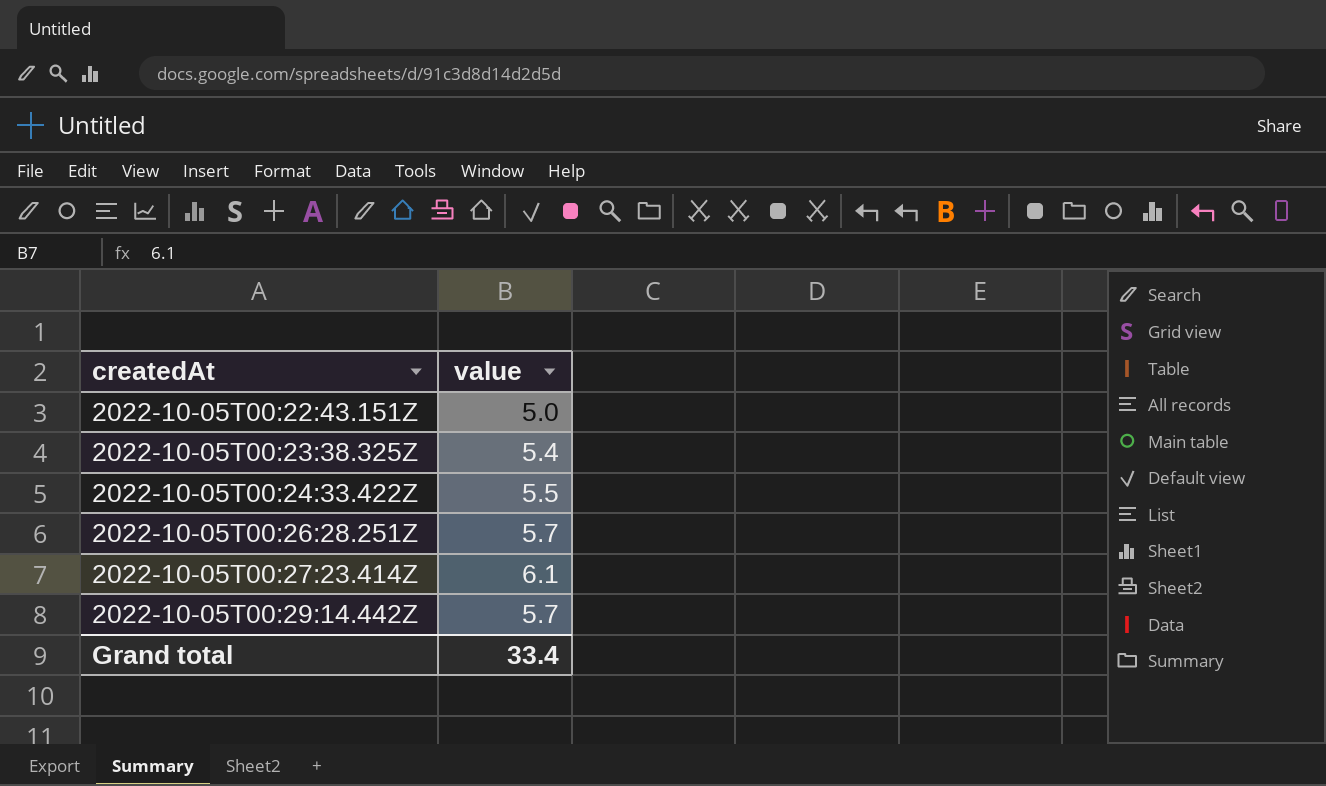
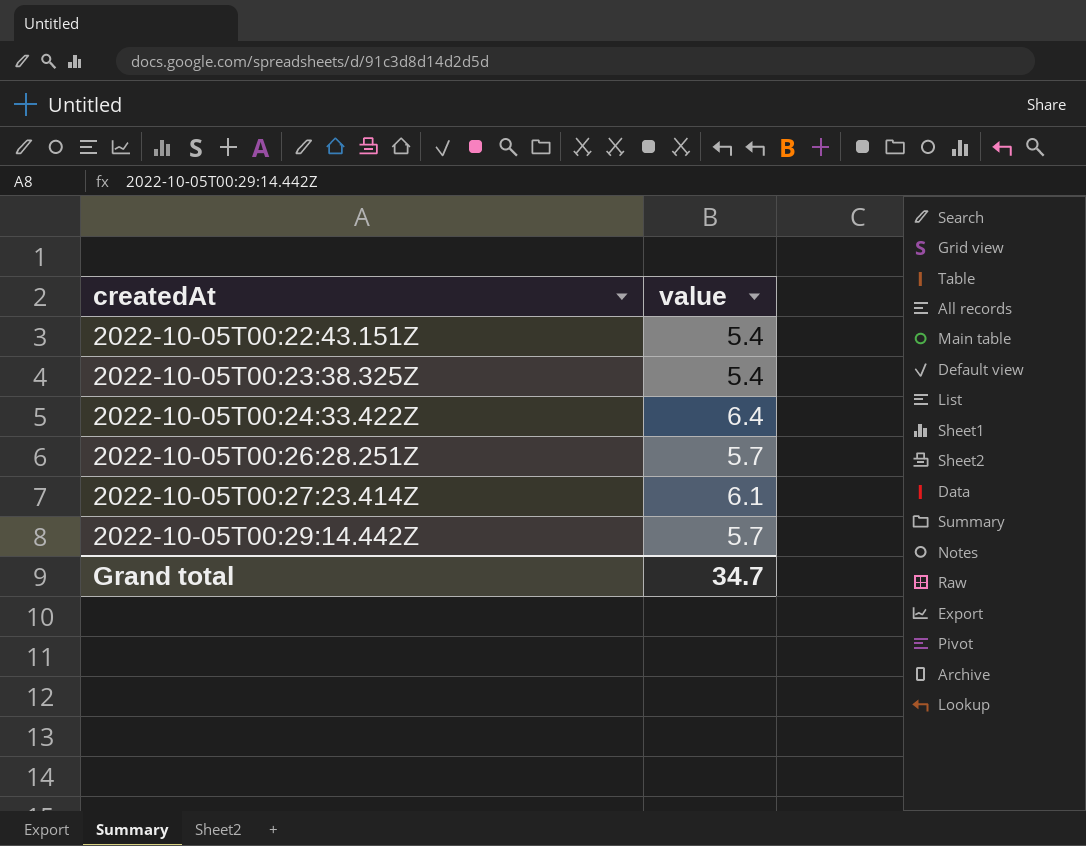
2022-10-05T00:22:43.151Z | value: 5.0 -> 5.4
2022-10-05T00:24:33.422Z | value: 5.5 -> 6.4
Grand total | value: 33.4 -> 34.7

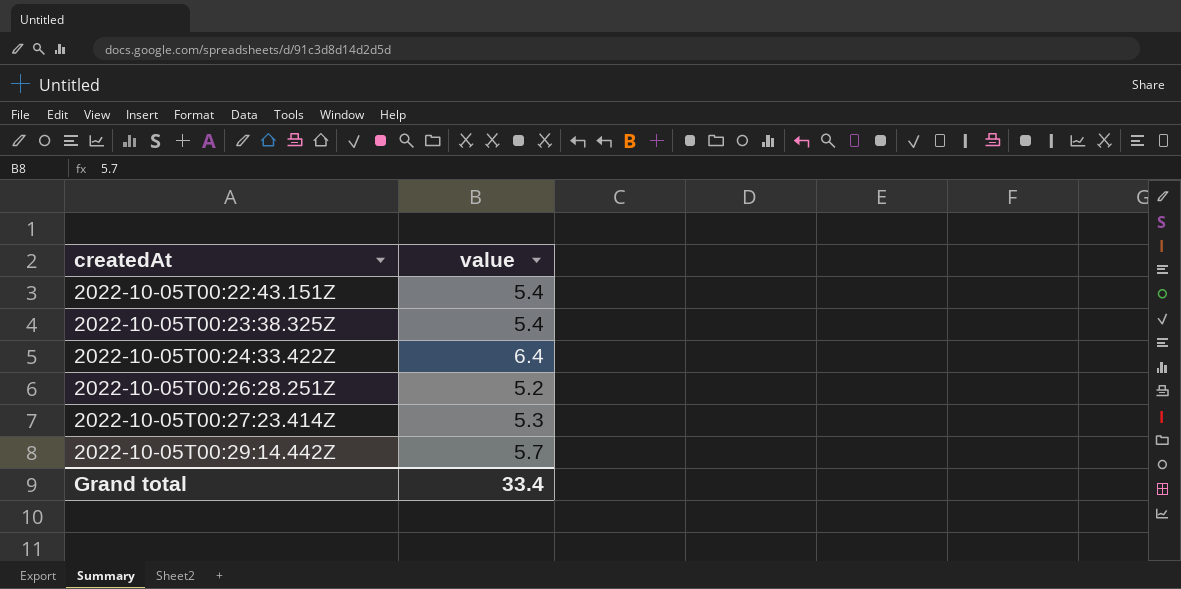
2022-10-05T00:26:28.251Z | value: 5.7 -> 5.2
2022-10-05T00:27:23.414Z | value: 6.1 -> 5.3
Grand total | value: 34.7 -> 33.4

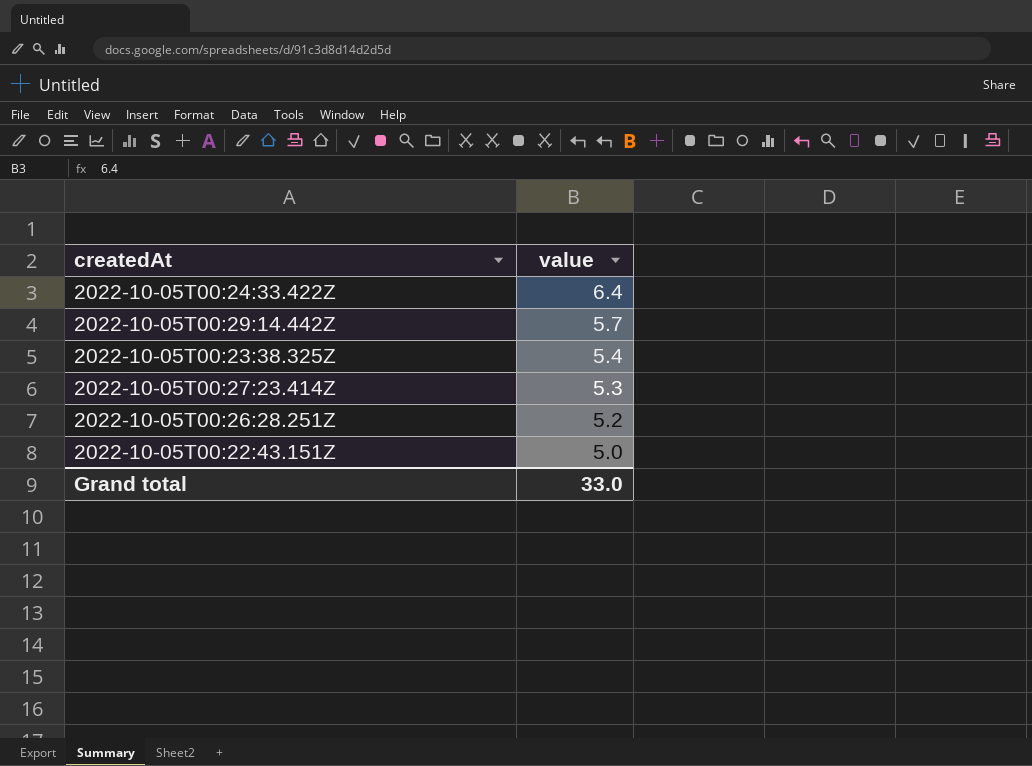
row order: createdAt ascending -> value descending
2022-10-05T00:22:43.151Z | value: 5.4 -> 5.0
Grand total | value: 33.4 -> 33.0

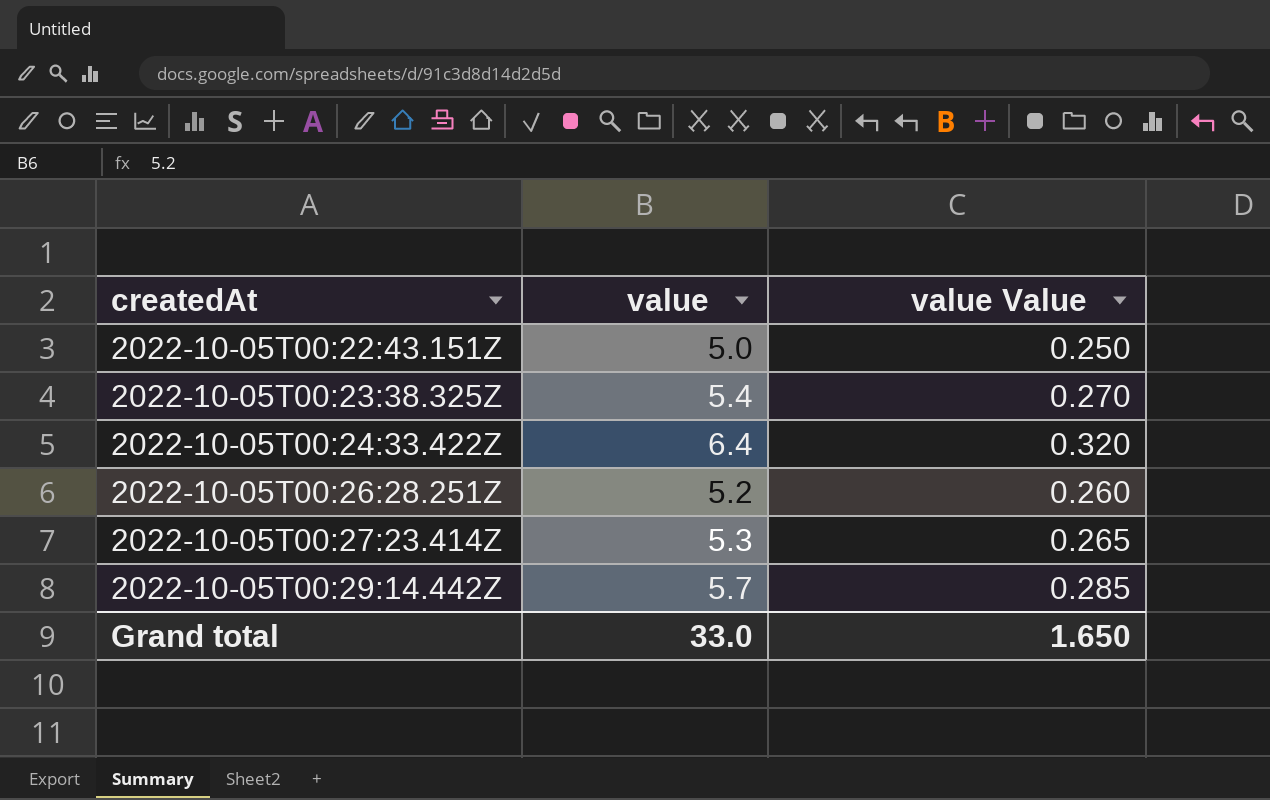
row order: value descending -> createdAt ascending
column value Value | formula: none -> [value] * 0.05

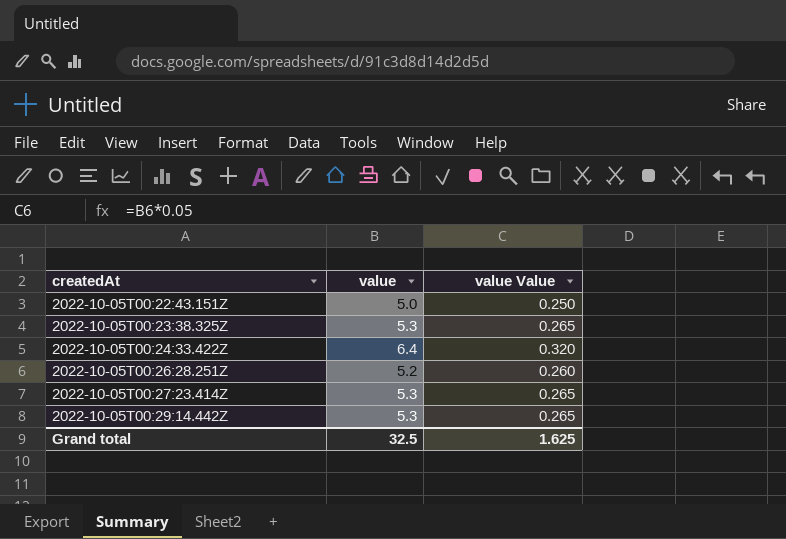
2022-10-05T00:23:38.325Z | value: 5.4 -> 5.3
2022-10-05T00:23:38.325Z | value Value: 0.270 -> 0.265
2022-10-05T00:29:14.442Z | value: 5.7 -> 5.3
2022-10-05T00:29:14.442Z | value Value: 0.285 -> 0.265
Grand total | value: 33.0 -> 32.5
Grand total | value Value: 1.650 -> 1.625

